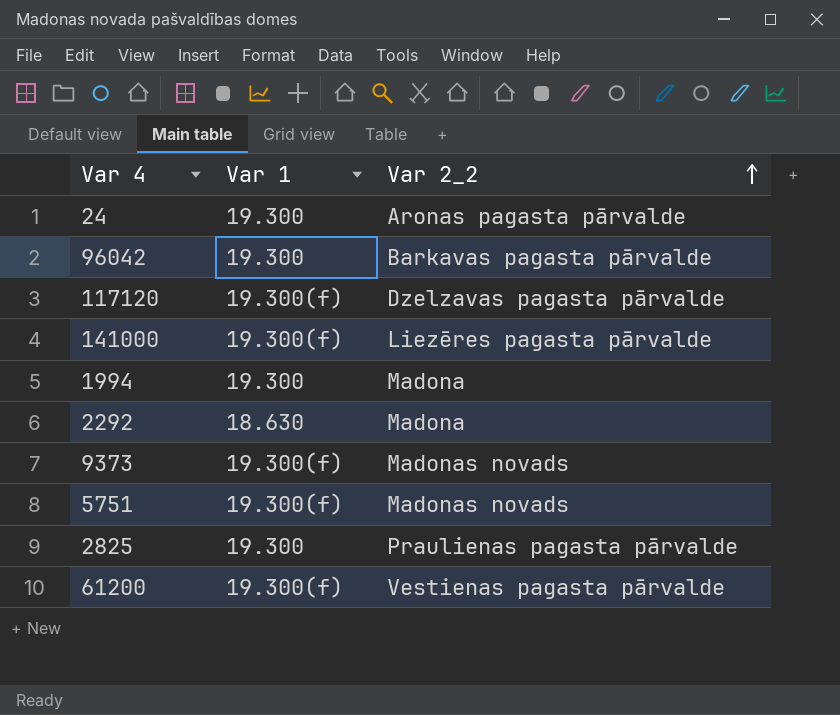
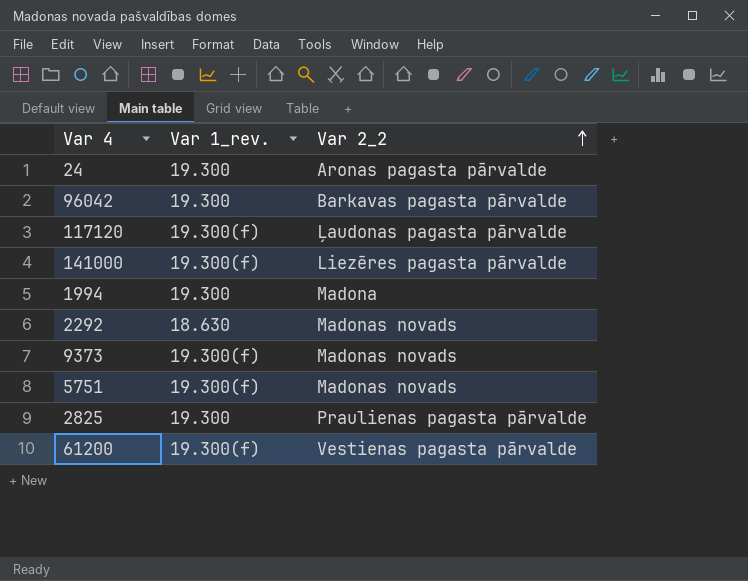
column name: Var 1 -> Var 1_rev.
117120 | Var 2_2: Dzelzavas pagasta pārvalde -> Ļaudonas pagasta pārvalde
2292 | Var 2_2: Madona -> Madonas novads

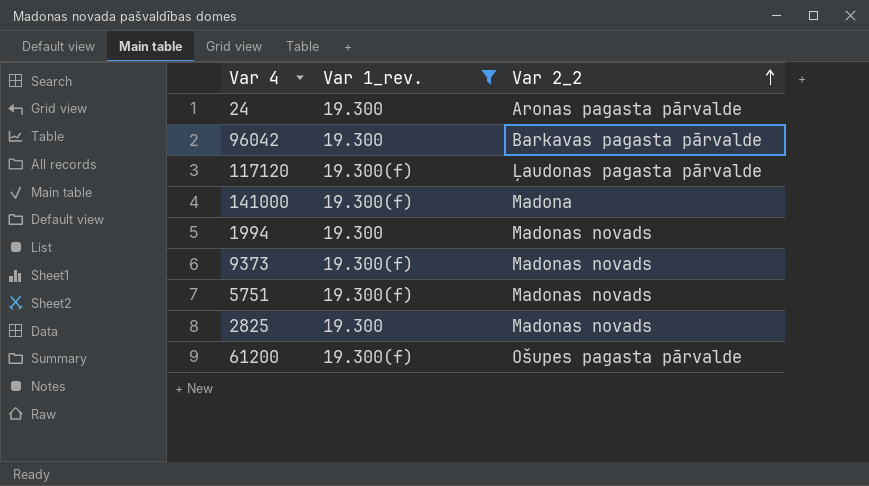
filter: none -> Var 1_rev. != 18.630
141000 | Var 2_2: Liezēres pagasta pārvalde -> Madona
1994 | Var 2_2: Madona -> Madonas novads
2825 | Var 2_2: Praulienas pagasta pārvalde -> Madonas novads
61200 | Var 2_2: Vestienas pagasta pārvalde -> Ošupes pagasta pārvalde

